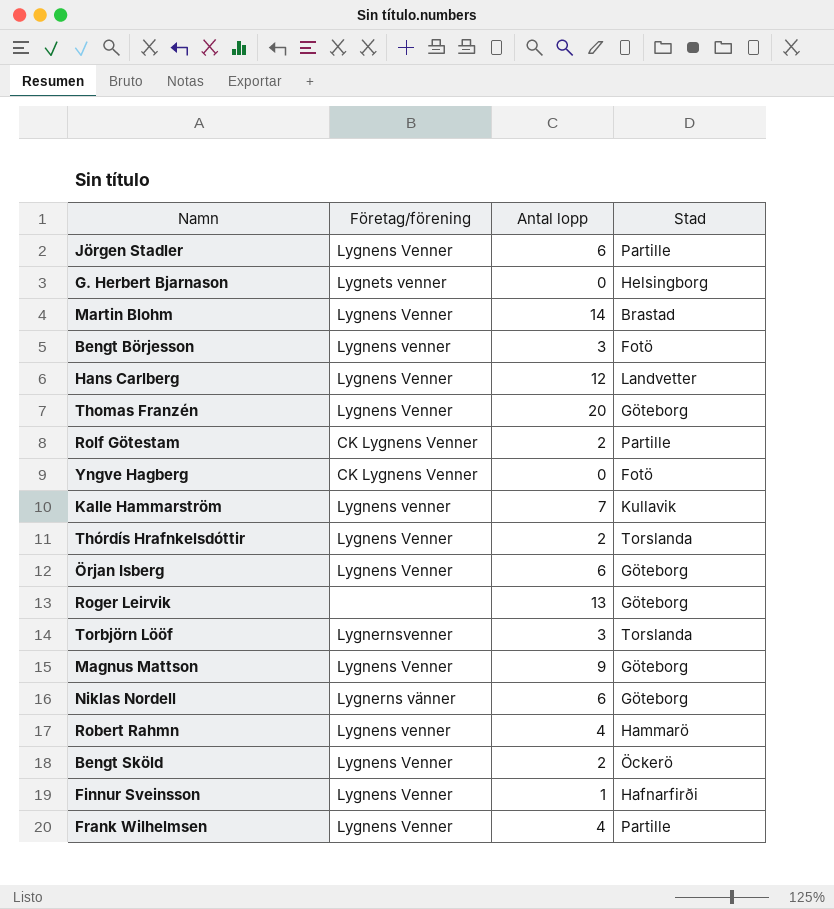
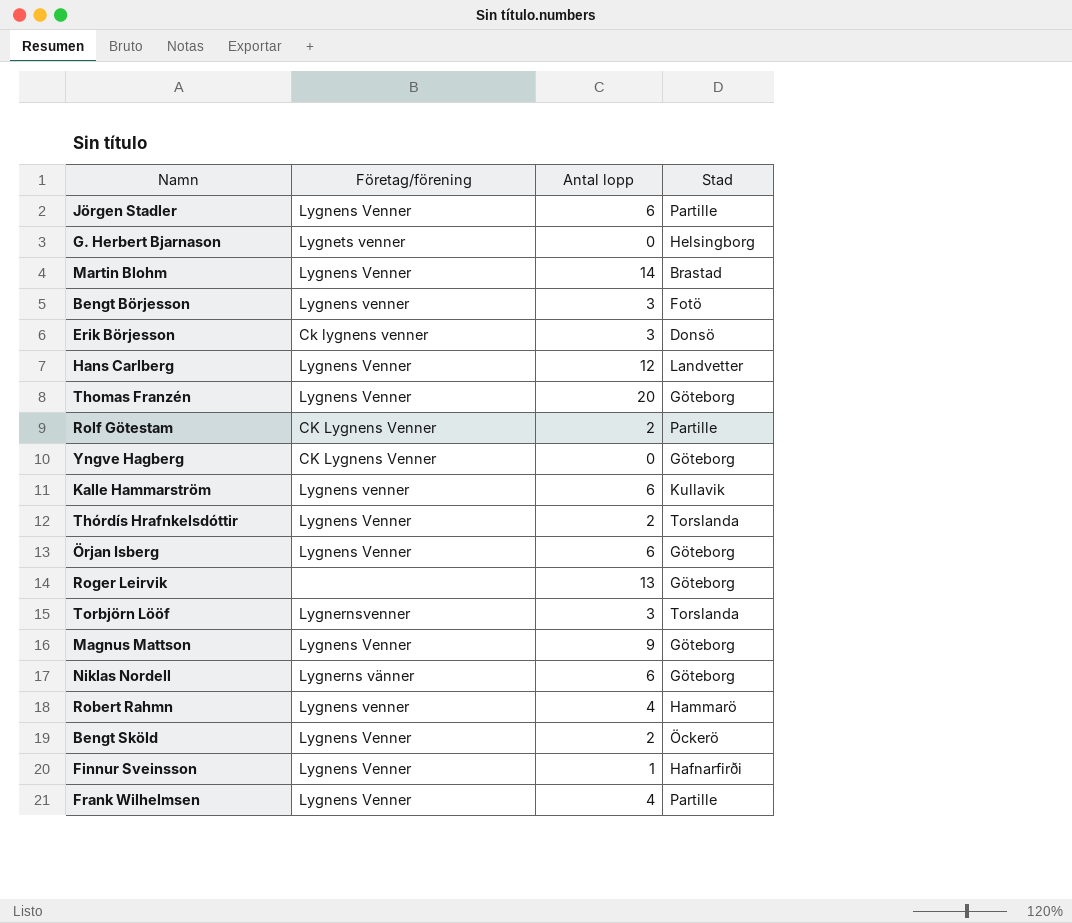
row Erik Börjesson: none -> Ck lygnens venner | 3 | Donsö
Yngve Hagberg | Stad: Fotö -> Göteborg
Kalle Hammarström | Antal lopp: 7 -> 6

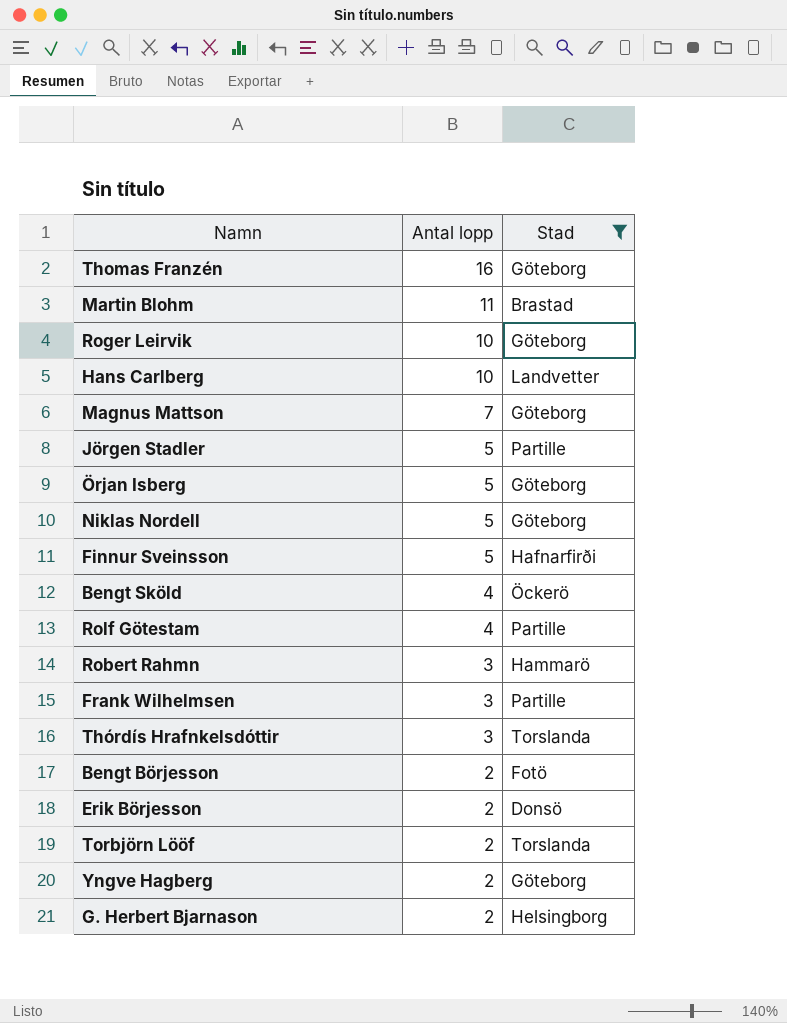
filter: none -> Stad != Kullavik
row order: none -> Antal lopp descending
column Företag/förening | position: 2 -> none
Thomas Franzén | Antal lopp: 20 -> 16
Martin Blohm | Antal lopp: 14 -> 11
Roger Leirvik | Antal lopp: 13 -> 10
Hans Carlberg | Antal lopp: 12 -> 10
Magnus Mattson | Antal lopp: 9 -> 7
Jörgen Stadler | Antal lopp: 6 -> 5
Örjan Isberg | Antal lopp: 6 -> 5
Niklas Nordell | Antal lopp: 6 -> 5
Finnur Sveinsson | Antal lopp: 1 -> 5
Bengt Sköld | Antal lopp: 2 -> 4
Rolf Götestam | Antal lopp: 2 -> 4
Robert Rahmn | Antal lopp: 4 -> 3
Frank Wilhelmsen | Antal lopp: 4 -> 3
Thórdís Hrafnkelsdóttir | Antal lopp: 2 -> 3
Bengt Börjesson | Antal lopp: 3 -> 2
Erik Börjesson | Antal lopp: 3 -> 2
Torbjörn Lööf | Antal lopp: 3 -> 2
Yngve Hagberg | Antal lopp: 0 -> 2
G. Herbert Bjarnason | Antal lopp: 0 -> 2

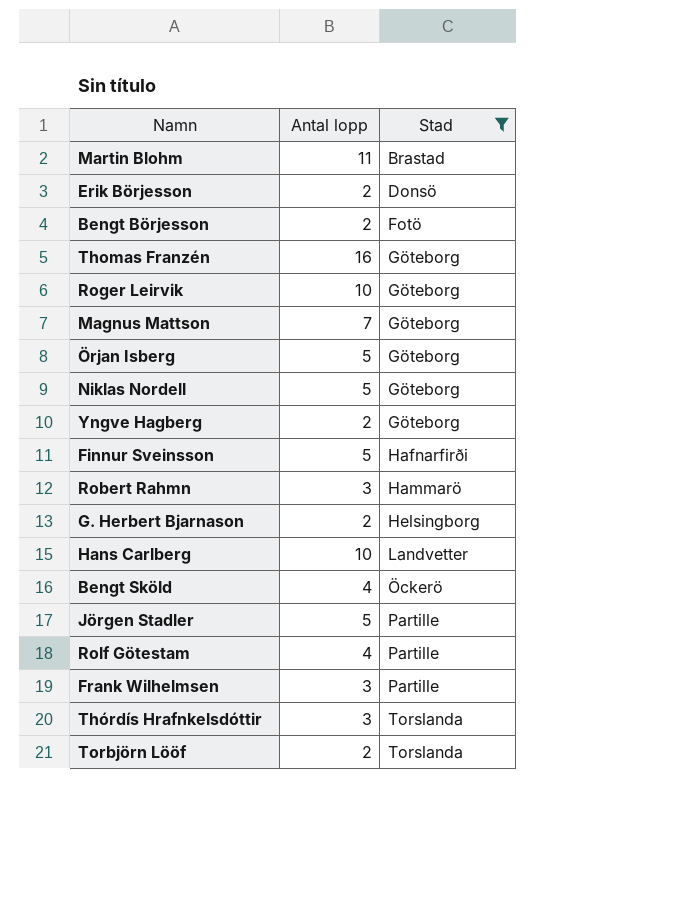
row order: Antal lopp descending -> Stad ascending

